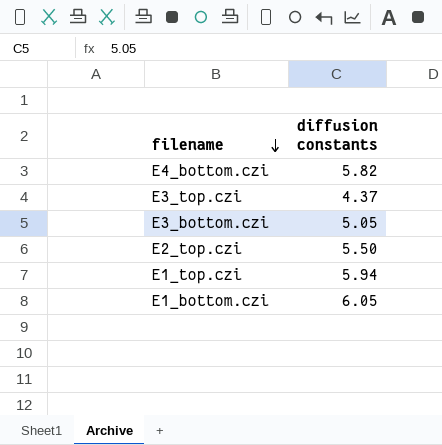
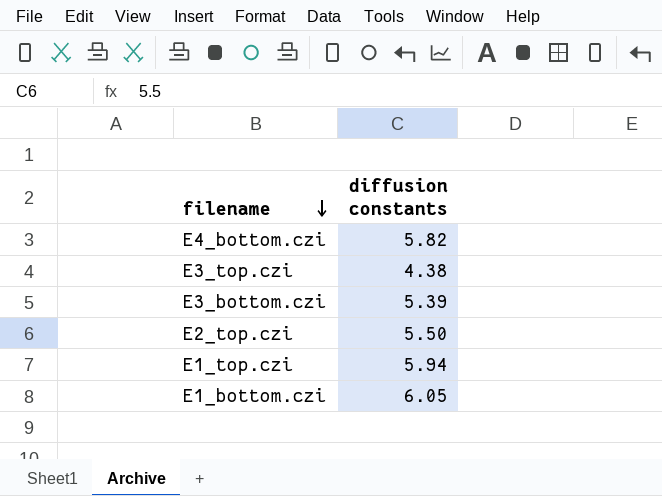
E3_top.czi | diffusion constants: 4.37 -> 4.38
E3_bottom.czi | diffusion constants: 5.05 -> 5.39

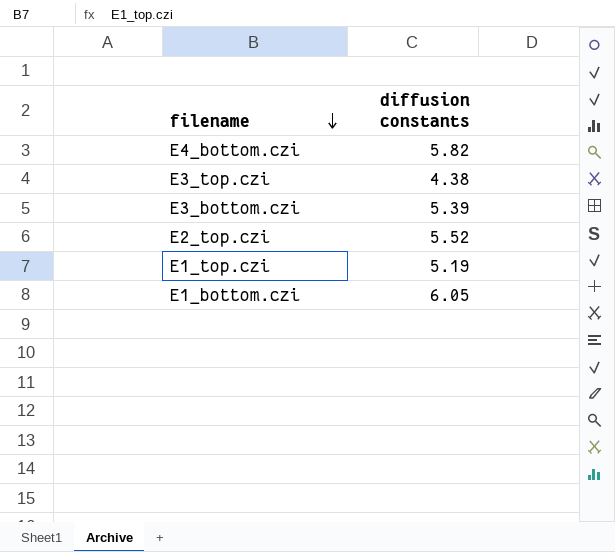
E2_top.czi | diffusion constants: 5.50 -> 5.52
E1_top.czi | diffusion constants: 5.94 -> 5.19

